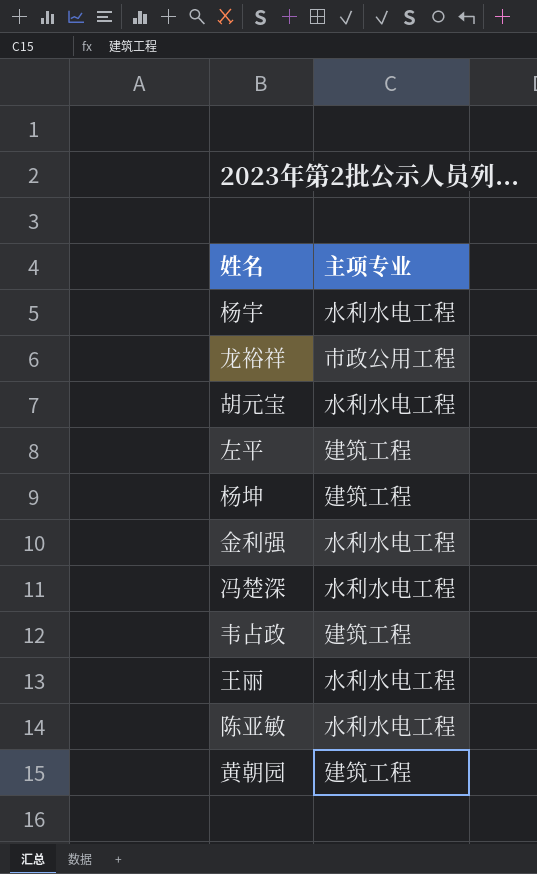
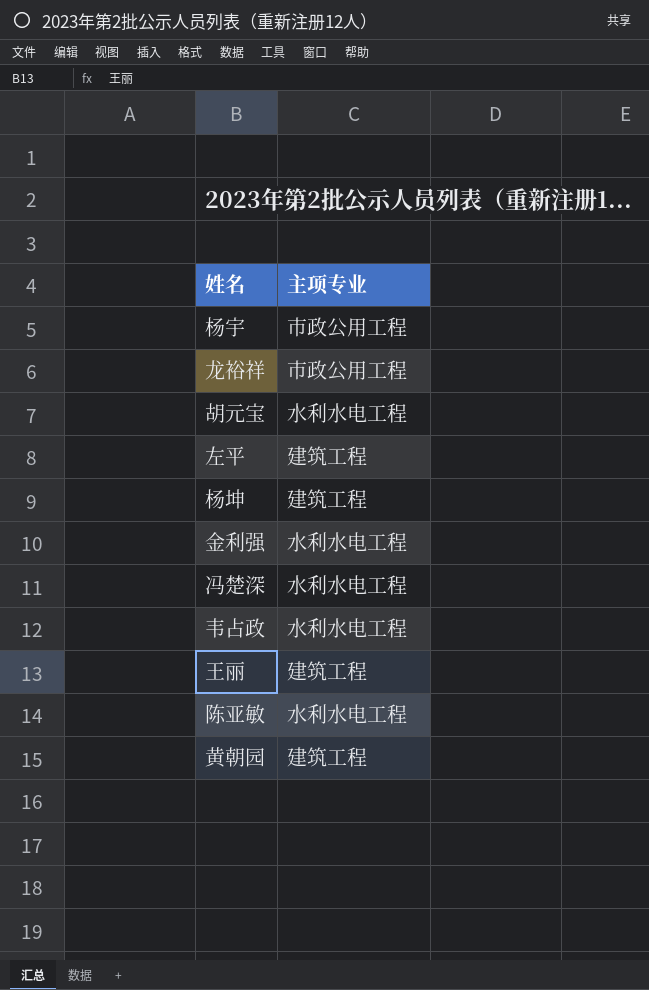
杨宇 | 主项专业: 水利水电工程 -> 市政公用工程
韦占政 | 主项专业: 建筑工程 -> 水利水电工程
王丽 | 主项专业: 水利水电工程 -> 建筑工程

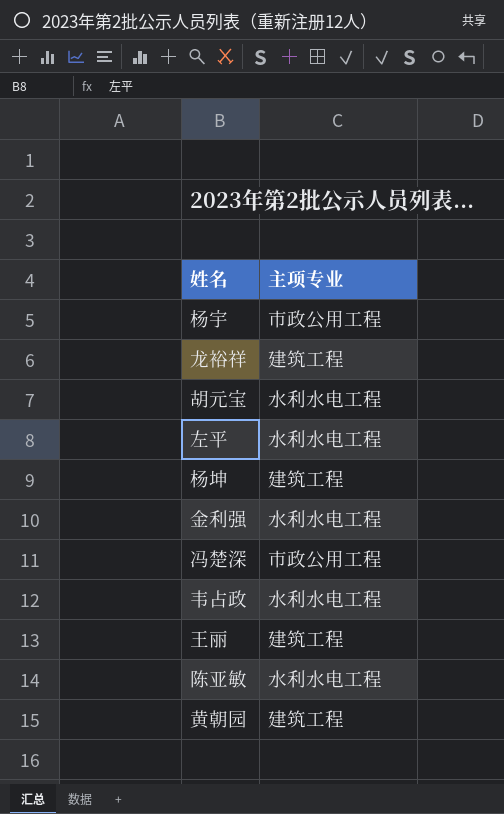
龙裕祥 | 主项专业: 市政公用工程 -> 建筑工程
左平 | 主项专业: 建筑工程 -> 水利水电工程
冯楚深 | 主项专业: 水利水电工程 -> 市政公用工程

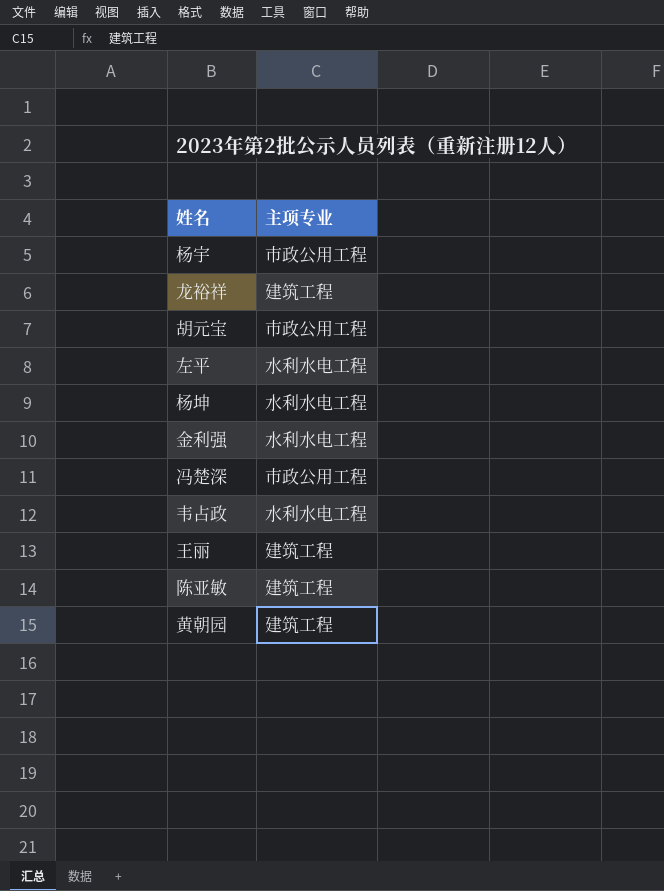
胡元宝 | 主项专业: 水利水电工程 -> 市政公用工程
杨坤 | 主项专业: 建筑工程 -> 水利水电工程
陈亚敏 | 主项专业: 水利水电工程 -> 建筑工程

